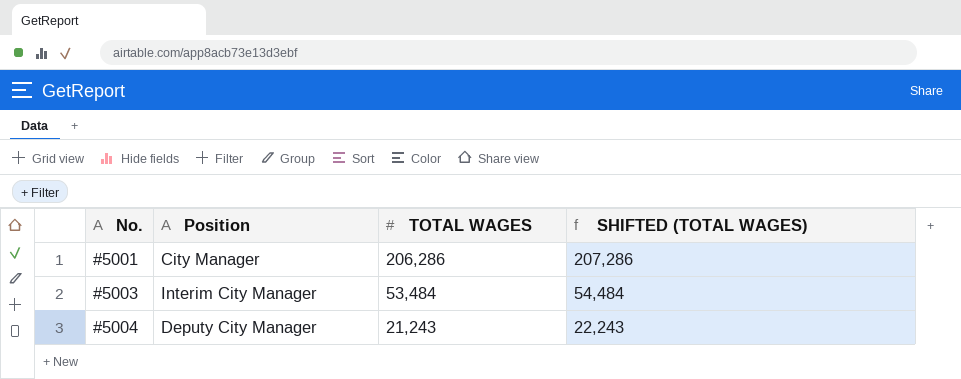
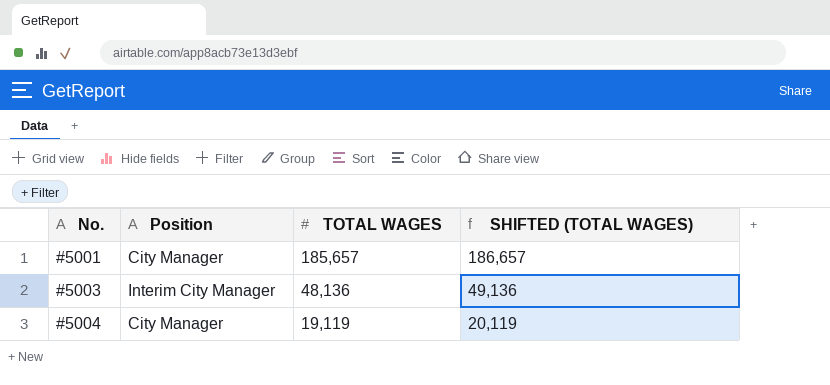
#5001 | TOTAL WAGES: 206,286 -> 185,657
#5001 | SHIFTED (TOTAL WAGES): 207,286 -> 186,657
#5003 | TOTAL WAGES: 53,484 -> 48,136
#5003 | SHIFTED (TOTAL WAGES): 54,484 -> 49,136
#5004 | Position: Deputy City Manager -> City Manager
#5004 | TOTAL WAGES: 21,243 -> 19,119
#5004 | SHIFTED (TOTAL WAGES): 22,243 -> 20,119

